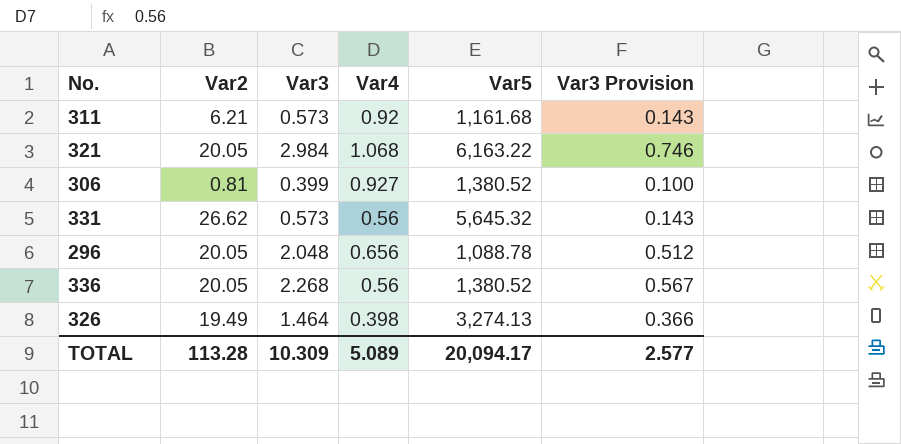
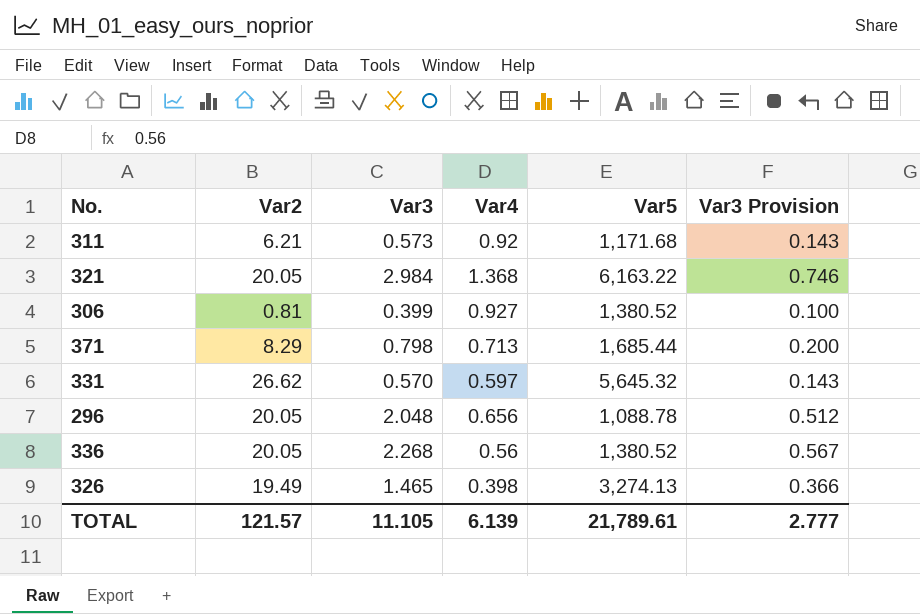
311 | Var5: 1,161.68 -> 1,171.68
321 | Var4: 1.068 -> 1.368
row 371: none -> 8.29 | 0.798 | 0.713 | 1,685.44 | 0.200
331 | Var3: 0.573 -> 0.570
331 | Var4: 0.56 -> 0.597
326 | Var3: 1.464 -> 1.465
TOTAL | Var2: 113.28 -> 121.57
TOTAL | Var3: 10.309 -> 11.105
TOTAL | Var4: 5.089 -> 6.139
TOTAL | Var5: 20,094.17 -> 21,789.61
TOTAL | Var3 Provision: 2.577 -> 2.777

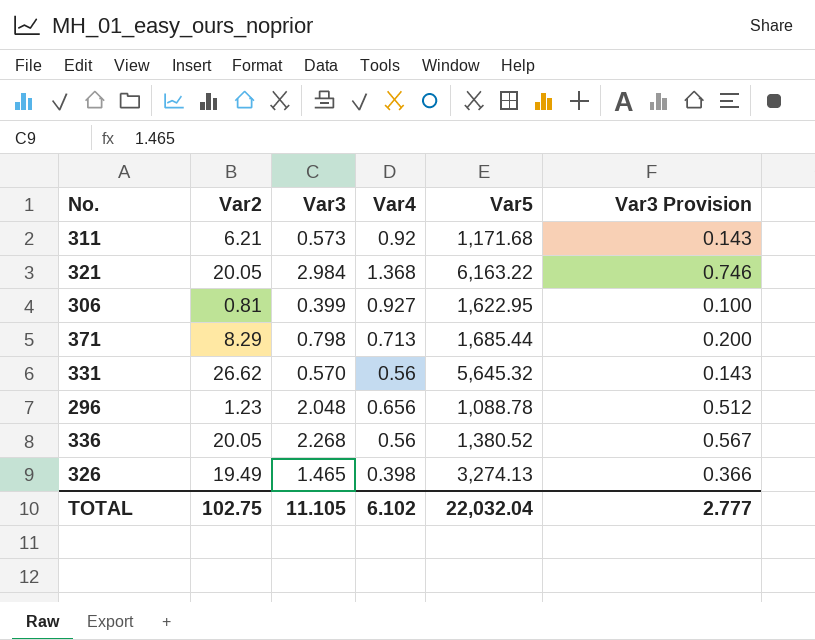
306 | Var5: 1,380.52 -> 1,622.95
331 | Var4: 0.597 -> 0.56
296 | Var2: 20.05 -> 1.23
TOTAL | Var2: 121.57 -> 102.75
TOTAL | Var4: 6.139 -> 6.102
TOTAL | Var5: 21,789.61 -> 22,032.04

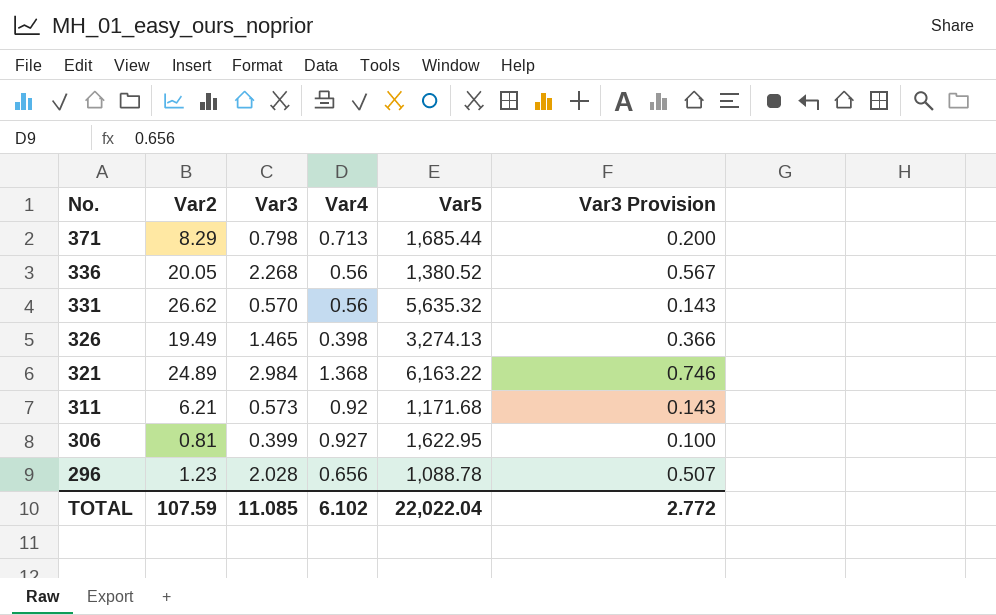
row order: none -> No. descending
331 | Var5: 5,645.32 -> 5,635.32
321 | Var2: 20.05 -> 24.89
296 | Var3: 2.048 -> 2.028
296 | Var3 Provision: 0.512 -> 0.507
TOTAL | Var2: 102.75 -> 107.59
TOTAL | Var3: 11.105 -> 11.085
TOTAL | Var5: 22,032.04 -> 22,022.04
TOTAL | Var3 Provision: 2.777 -> 2.772

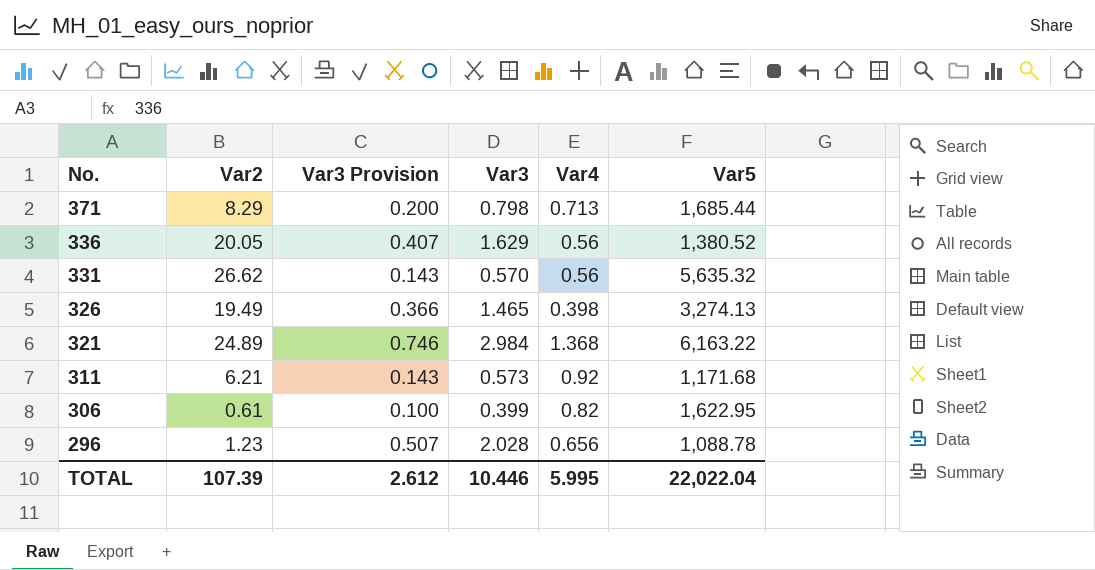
column Var3 Provision | position: 6 -> 3
336 | Var3 Provision: 0.567 -> 0.407
336 | Var3: 2.268 -> 1.629
306 | Var2: 0.81 -> 0.61
306 | Var4: 0.927 -> 0.82
TOTAL | Var2: 107.59 -> 107.39
TOTAL | Var3 Provision: 2.772 -> 2.612
TOTAL | Var3: 11.085 -> 10.446
TOTAL | Var4: 6.102 -> 5.995

